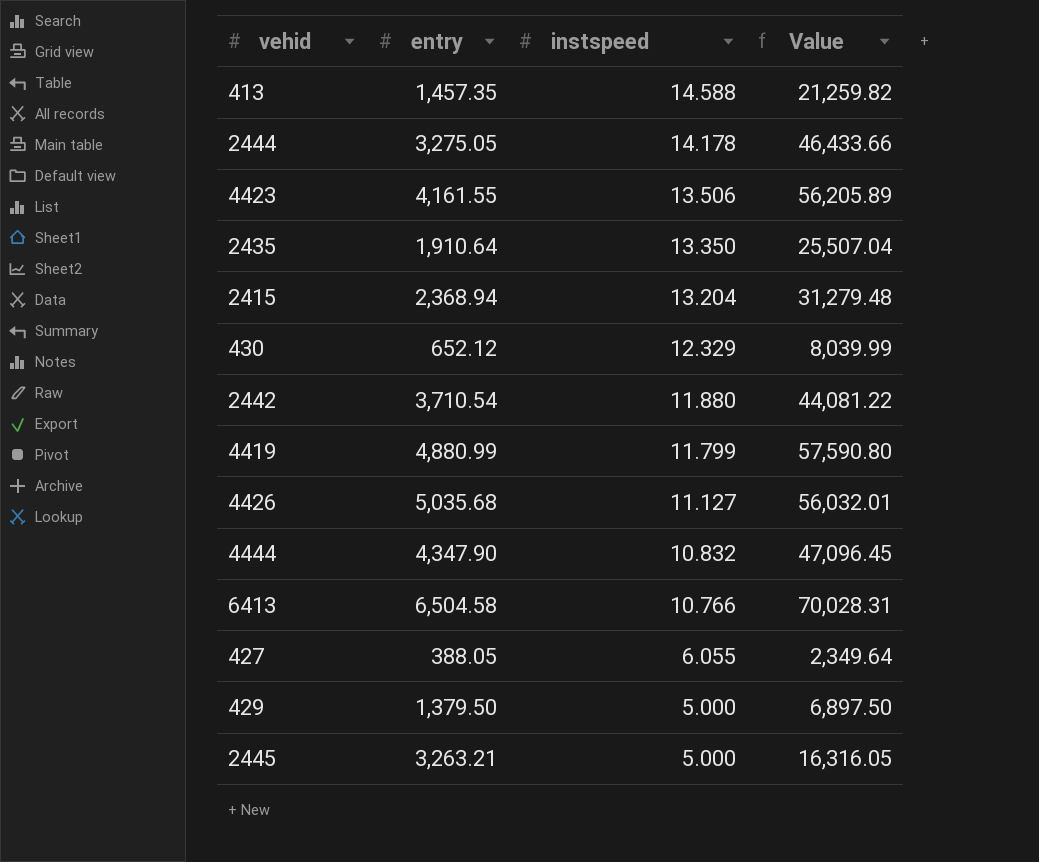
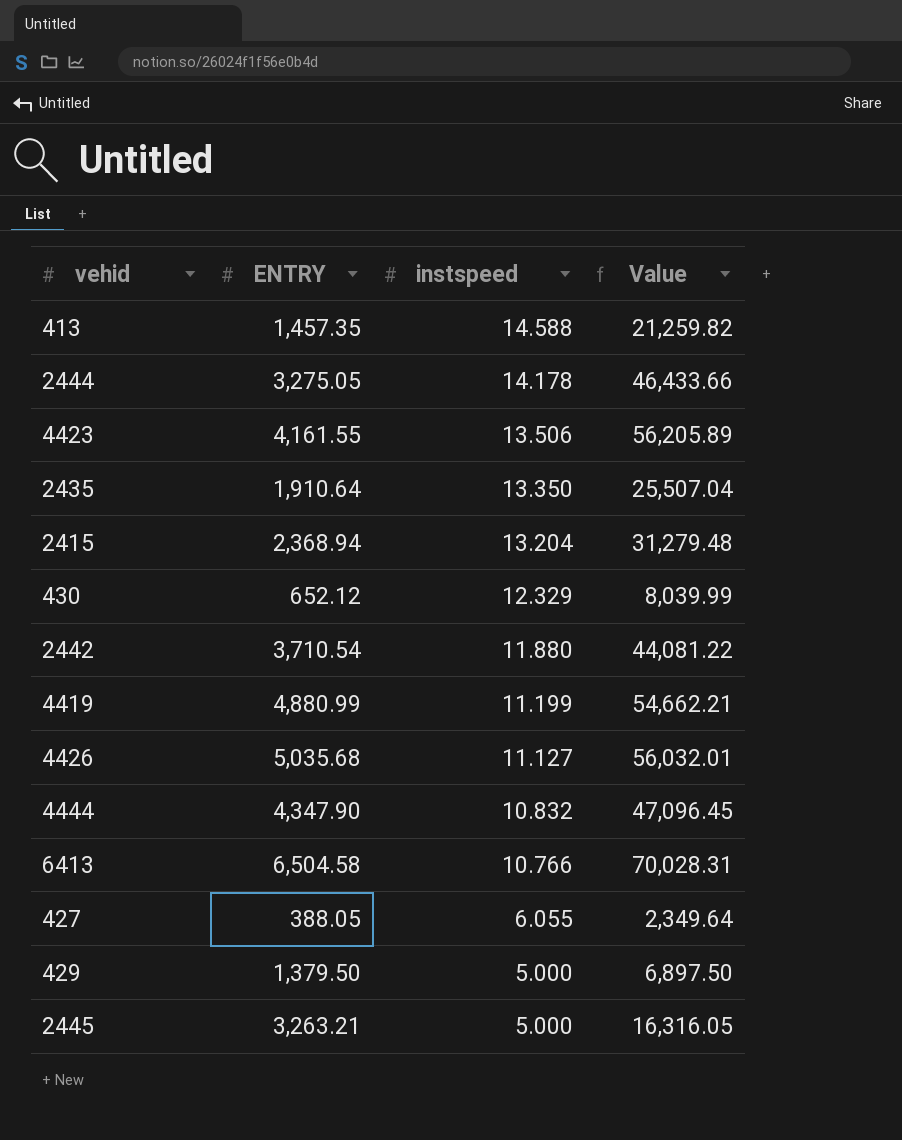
column name: entry -> ENTRY
4419 | instspeed: 11.799 -> 11.199
4419 | Value: 57,590.80 -> 54,662.21

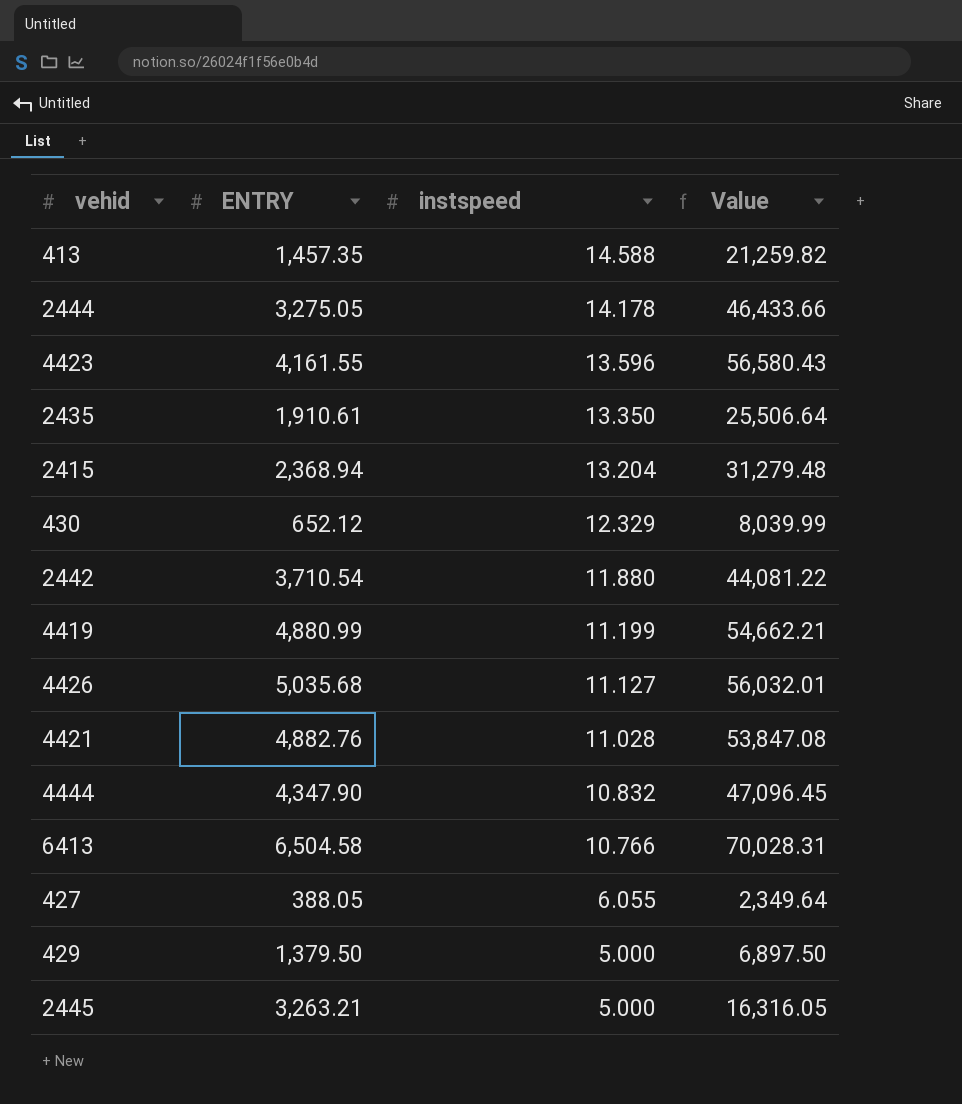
4423 | instspeed: 13.506 -> 13.596
4423 | Value: 56,205.89 -> 56,580.43
2435 | ENTRY: 1,910.64 -> 1,910.61
2435 | Value: 25,507.04 -> 25,506.64
row 4421: none -> 4,882.76 | 11.028 | 53,847.08

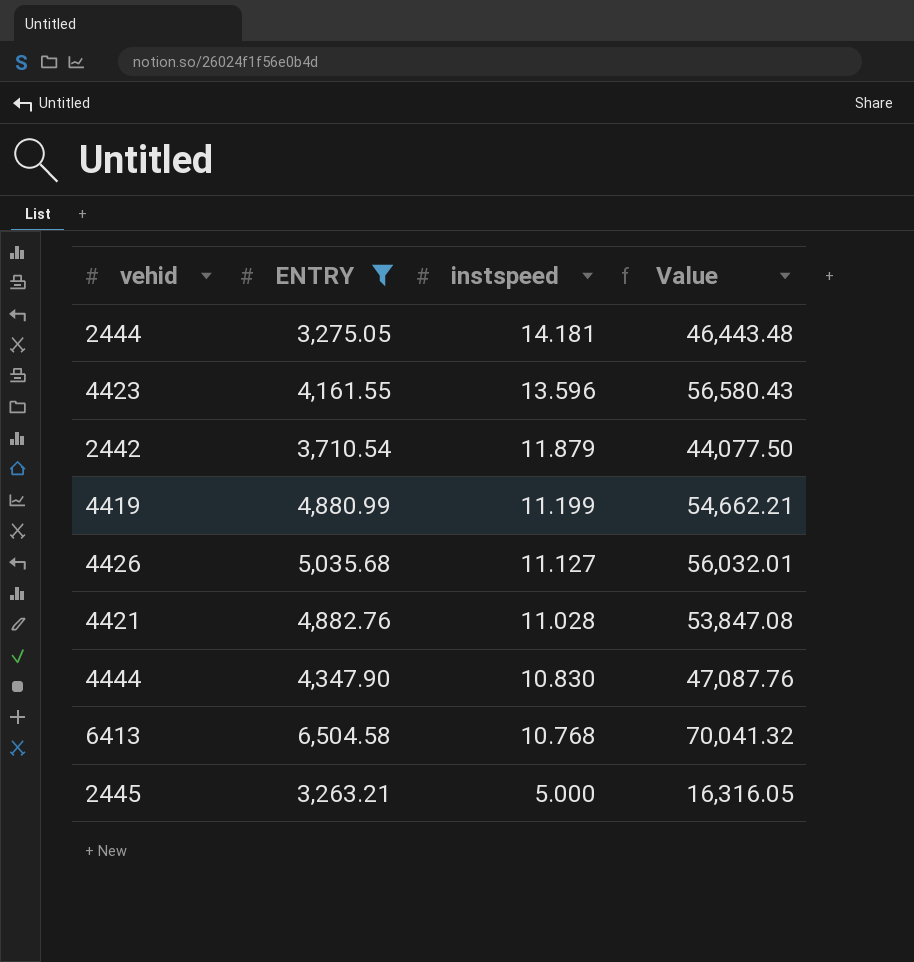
filter: none -> ENTRY >= 3,263.21
2444 | instspeed: 14.178 -> 14.181
2444 | Value: 46,433.66 -> 46,443.48
2442 | instspeed: 11.880 -> 11.879
2442 | Value: 44,081.22 -> 44,077.50
4444 | instspeed: 10.832 -> 10.830
4444 | Value: 47,096.45 -> 47,087.76
6413 | instspeed: 10.766 -> 10.768
6413 | Value: 70,028.31 -> 70,041.32

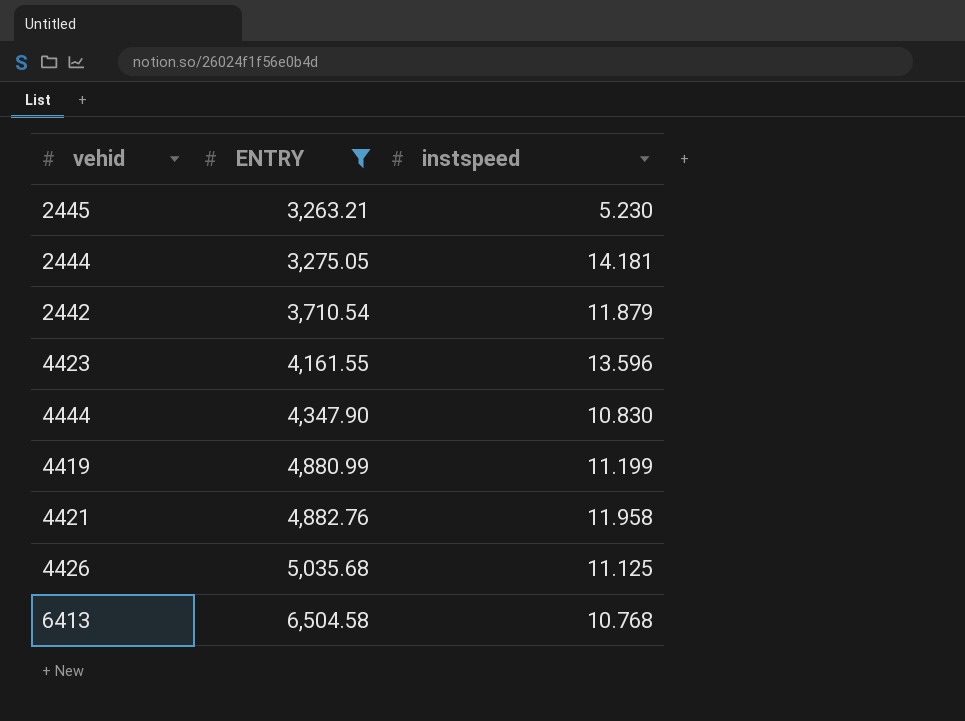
row order: instspeed descending -> ENTRY ascending
column Value | formula: [ENTRY] * [instspeed] -> none
2445 | instspeed: 5.000 -> 5.230
4421 | instspeed: 11.028 -> 11.958
4426 | instspeed: 11.127 -> 11.125

